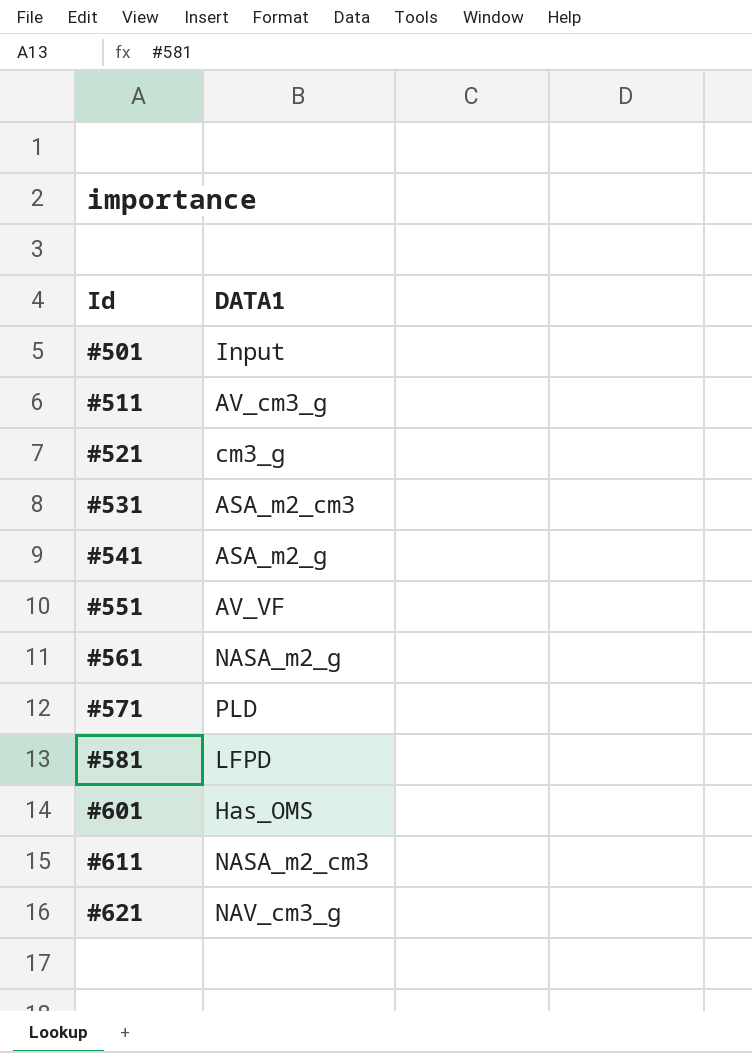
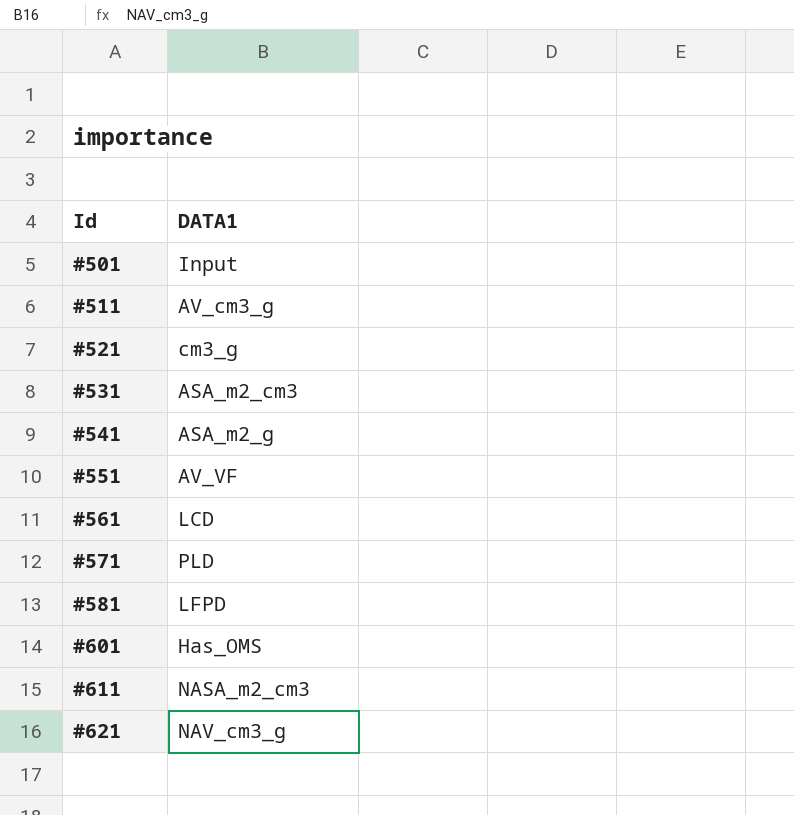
#561 | DATA1: NASA_m2_g -> LCD

